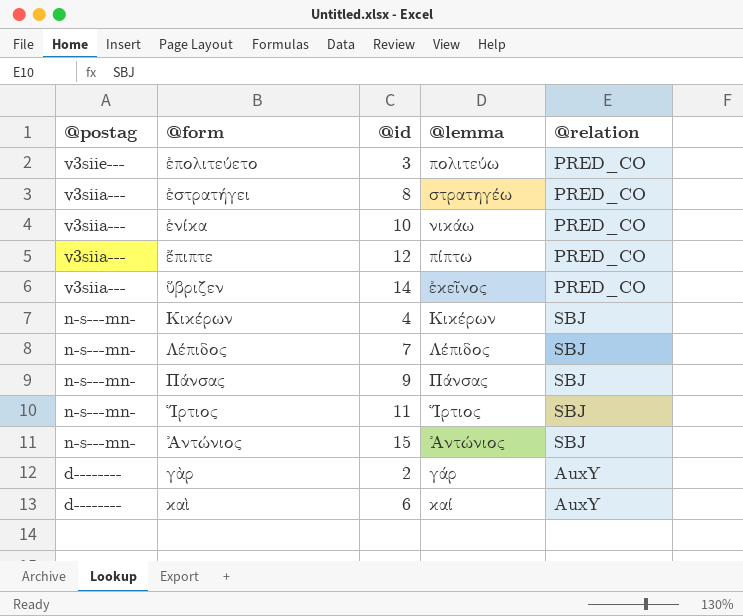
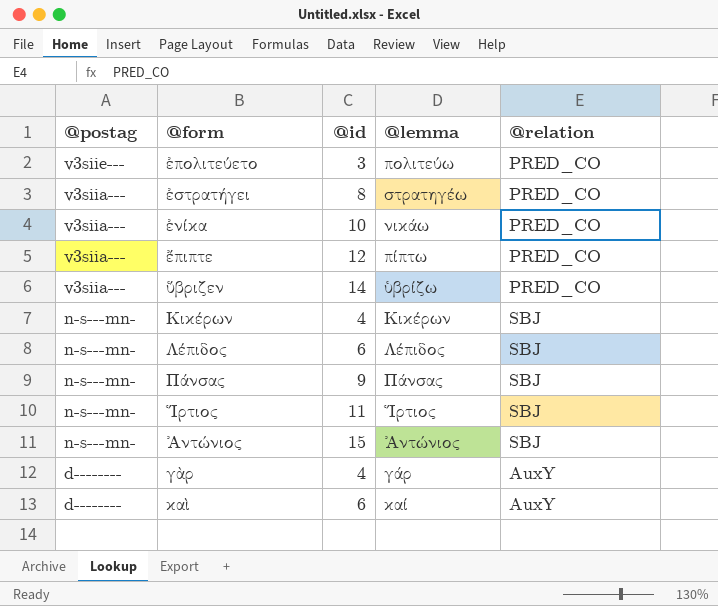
ὕβριζεν | @lemma: ἐκεῖνος -> ὑβρίζω
Λέπιδος | @id: 7 -> 6
γὰρ | @id: 2 -> 4

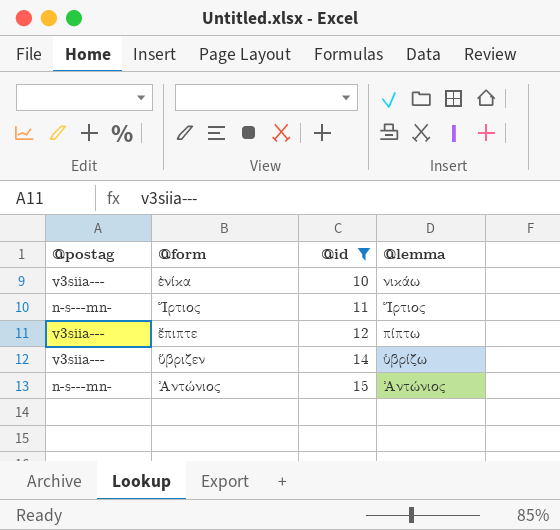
filter: none -> @id >= 10
row order: @postag descending -> @id ascending
column @relation | position: 5 -> none

